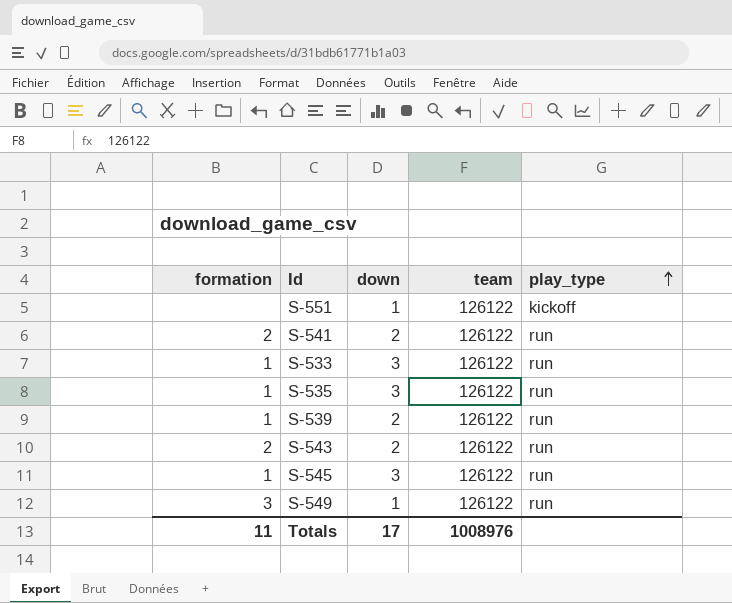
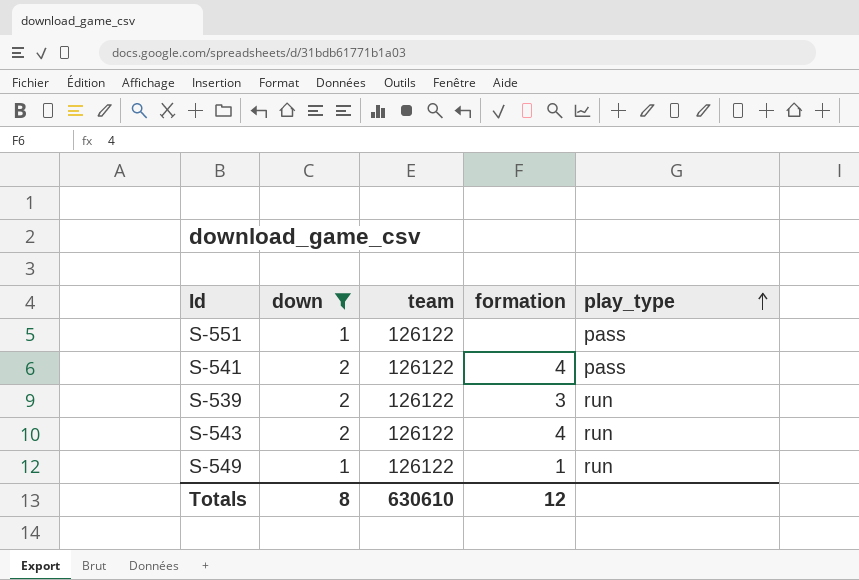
filter: none -> down != 3
column formation | position: 1 -> 4
S-551 | play_type: kickoff -> pass
S-541 | formation: 2 -> 4
S-541 | play_type: run -> pass
S-539 | formation: 1 -> 3
S-543 | formation: 2 -> 4
S-549 | formation: 3 -> 1
Totals | down: 17 -> 8
Totals | team: 1008976 -> 630610
Totals | formation: 11 -> 12

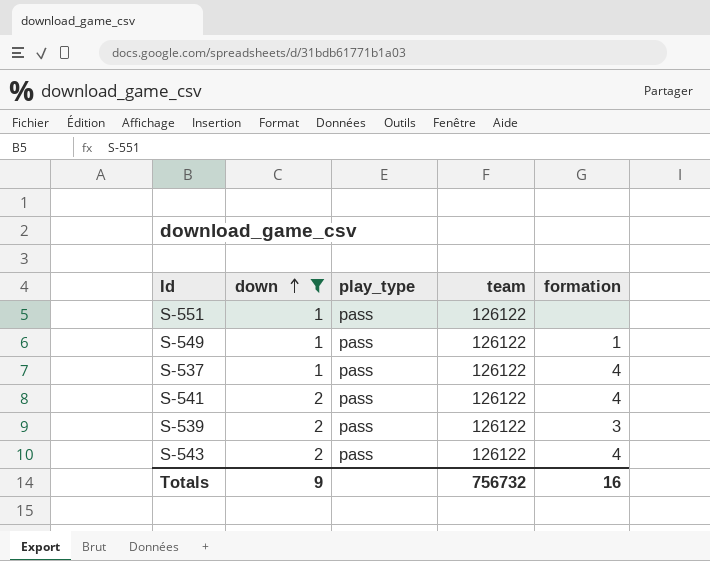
row order: play_type ascending -> down ascending
column play_type | position: 5 -> 3
S-549 | play_type: run -> pass
row S-537: none -> 1 | pass | 126122 | 4
S-539 | play_type: run -> pass
S-543 | play_type: run -> pass
Totals | down: 8 -> 9
Totals | team: 630610 -> 756732
Totals | formation: 12 -> 16

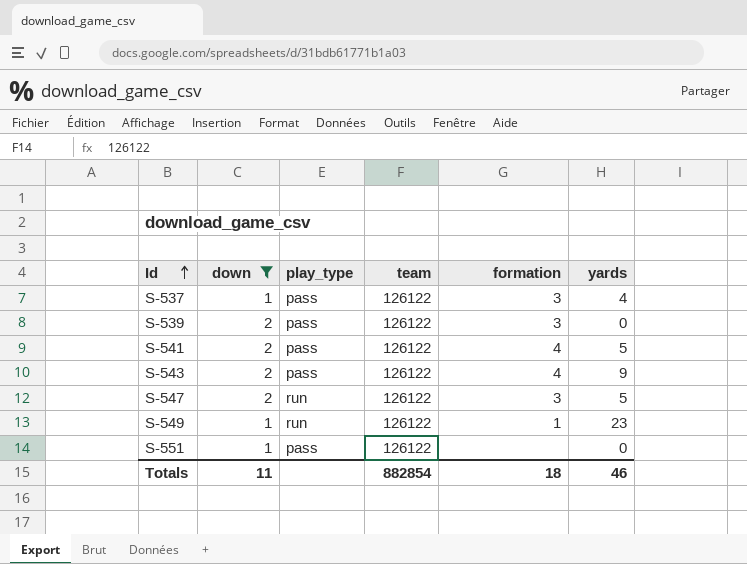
row order: down ascending -> Id ascending
column yards | position: none -> 6
S-537 | formation: 4 -> 3
row S-547: none -> 2 | run | 126122 | 3 | 5
S-549 | play_type: pass -> run
Totals | down: 9 -> 11
Totals | team: 756732 -> 882854
Totals | formation: 16 -> 18

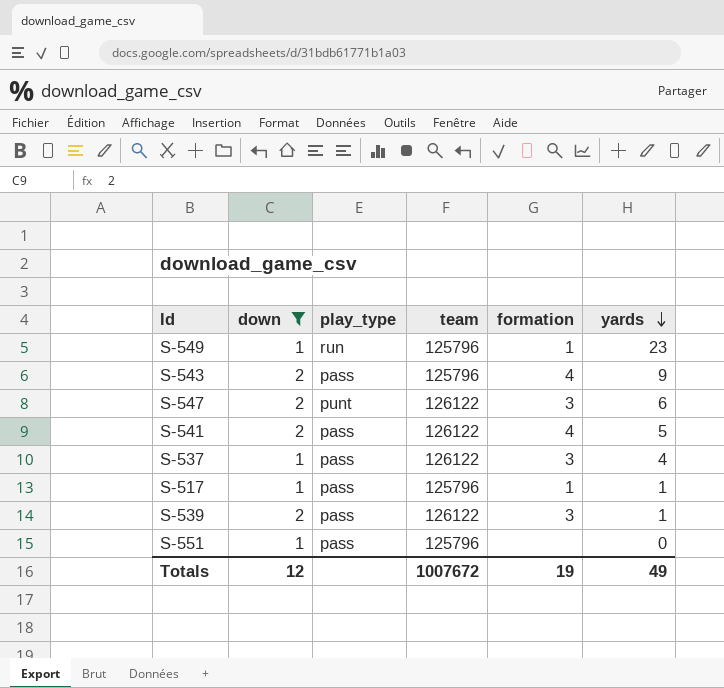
row order: Id ascending -> yards descending
S-549 | team: 126122 -> 125796
S-543 | team: 126122 -> 125796
S-547 | play_type: run -> punt
S-547 | yards: 5 -> 6
row S-517: none -> 1 | pass | 125796 | 1 | 1
S-539 | yards: 0 -> 1
S-551 | team: 126122 -> 125796
Totals | down: 11 -> 12
Totals | team: 882854 -> 1007672
Totals | formation: 18 -> 19
Totals | yards: 46 -> 49

